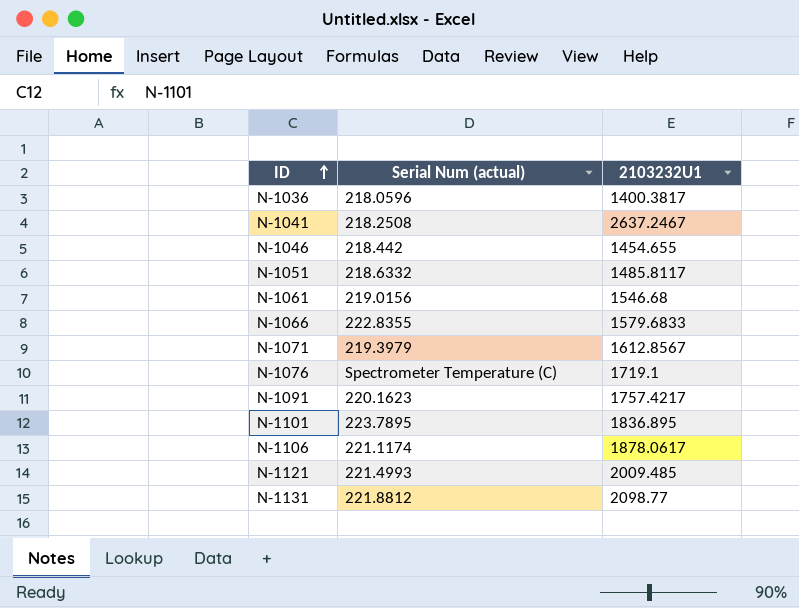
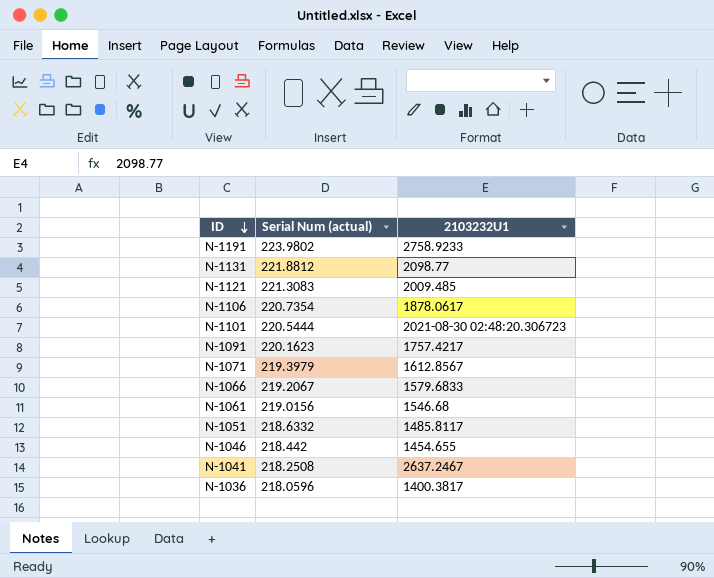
row order: ID ascending -> ID descending
row N-1076: Spectrometer Temperature (C) | 1719.1 -> none
row N-1191: none -> 223.9802 | 2758.9233
N-1121 | Serial Num (actual): 221.4993 -> 221.3083
N-1106 | Serial Num (actual): 221.1174 -> 220.7354
N-1101 | Serial Num (actual): 223.7895 -> 220.5444
N-1101 | 2103232U1: 1836.895 -> 2021-08-30 02:48:20.306723
N-1066 | Serial Num (actual): 222.8355 -> 219.2067

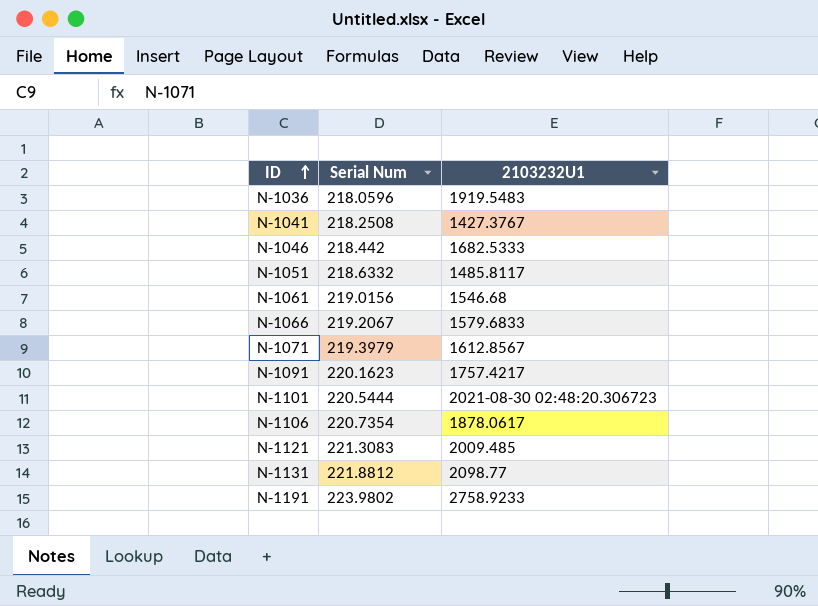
row order: ID descending -> ID ascending
column name: Serial Num (actual) -> Serial Num
N-1036 | 2103232U1: 1400.3817 -> 1919.5483
N-1041 | 2103232U1: 2637.2467 -> 1427.3767
N-1046 | 2103232U1: 1454.655 -> 1682.5333

